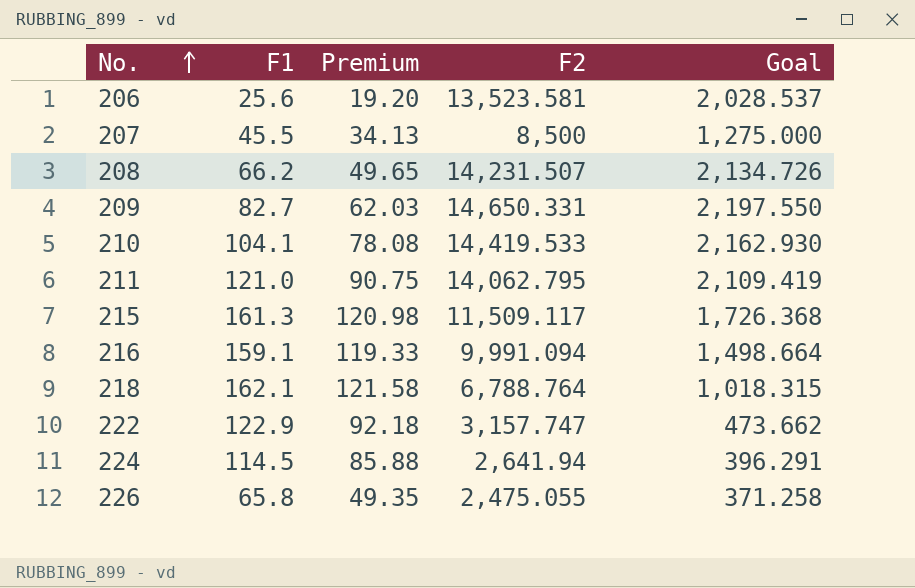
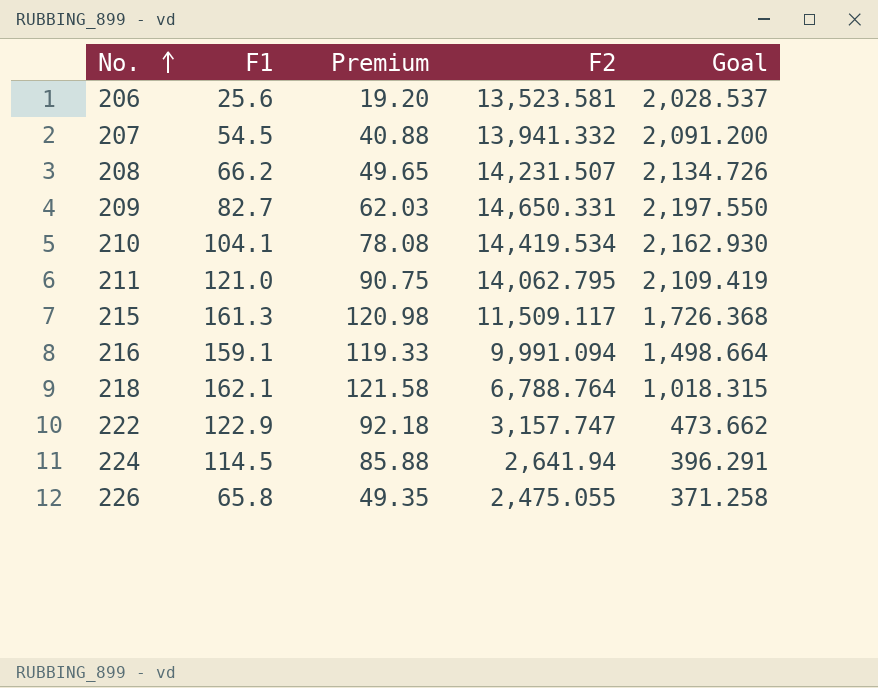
207 | F1: 45.5 -> 54.5
207 | Premium: 34.13 -> 40.88
207 | F2: 8,500 -> 13,941.332
207 | Goal: 1,275.000 -> 2,091.200
210 | F2: 14,419.533 -> 14,419.534

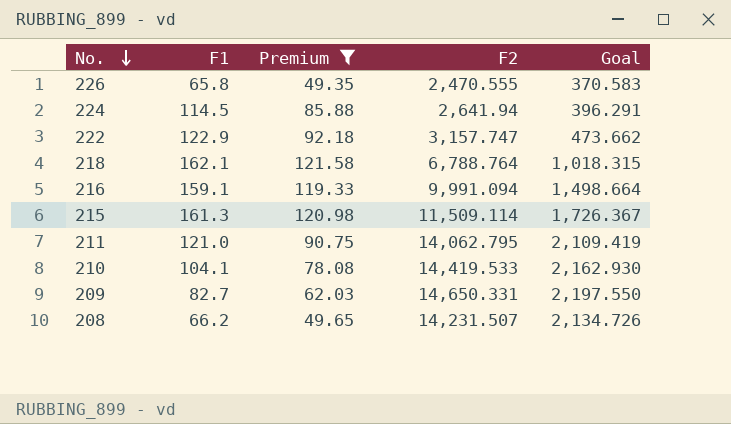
filter: none -> Premium >= 49.35
row order: No. ascending -> No. descending
226 | F2: 2,475.055 -> 2,470.555
226 | Goal: 371.258 -> 370.583
215 | F2: 11,509.117 -> 11,509.114
215 | Goal: 1,726.368 -> 1,726.367
210 | F2: 14,419.534 -> 14,419.533

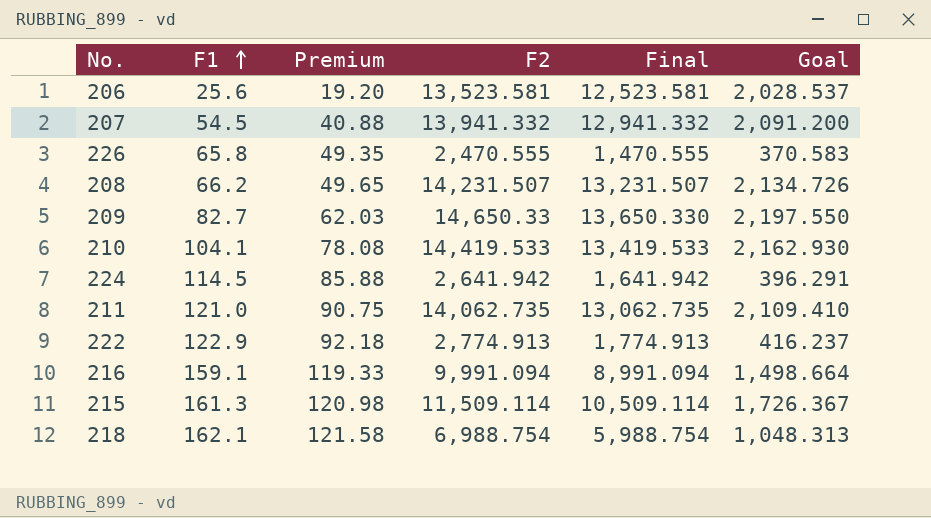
filter: Premium >= 49.35 -> none
row order: No. descending -> F1 ascending
column Final | formula: none -> [F2] - 1000
209 | F2: 14,650.331 -> 14,650.33
224 | F2: 2,641.94 -> 2,641.942
211 | F2: 14,062.795 -> 14,062.735
211 | Goal: 2,109.419 -> 2,109.410
222 | F2: 3,157.747 -> 2,774.913
222 | Goal: 473.662 -> 416.237
218 | F2: 6,788.764 -> 6,988.754
218 | Goal: 1,018.315 -> 1,048.313

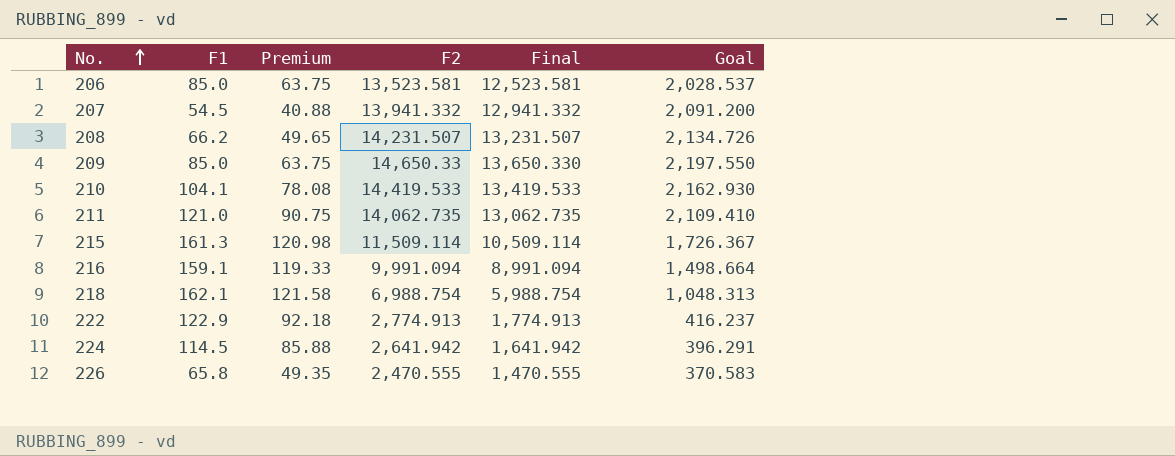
row order: F1 ascending -> No. ascending
206 | F1: 25.6 -> 85.0
206 | Premium: 19.20 -> 63.75
209 | F1: 82.7 -> 85.0
209 | Premium: 62.03 -> 63.75

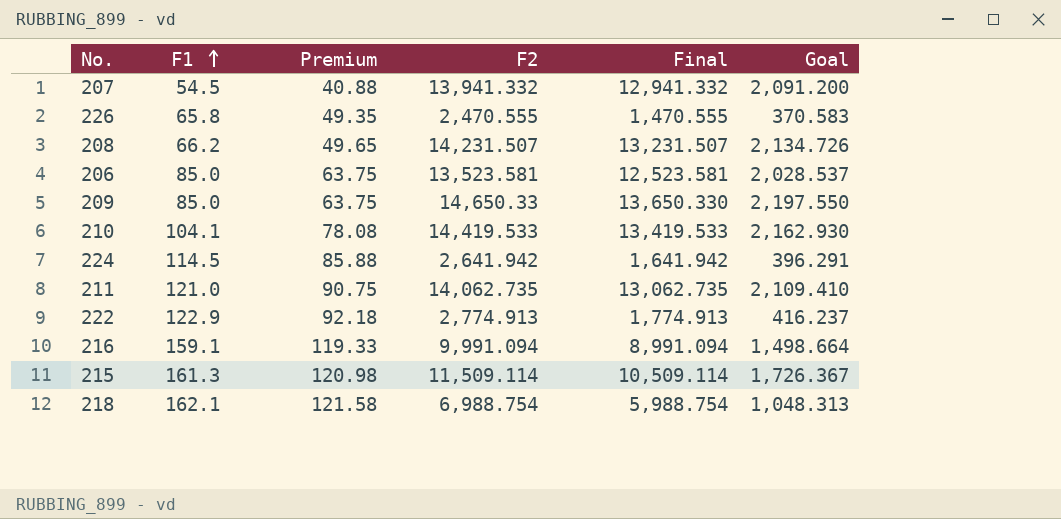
row order: No. ascending -> F1 ascending

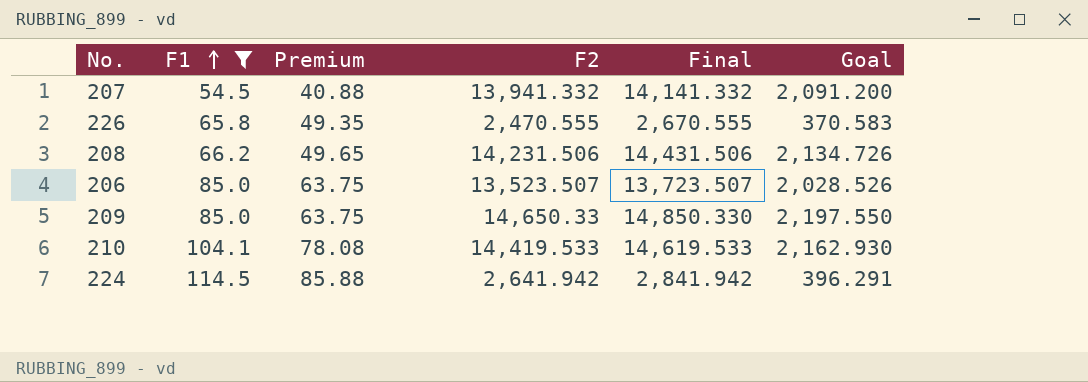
filter: none -> F1 <= 114.5
column Final | formula: [F2] - 1000 -> [F2] + 200
208 | F2: 14,231.507 -> 14,231.506
206 | F2: 13,523.581 -> 13,523.507
206 | Goal: 2,028.537 -> 2,028.526

